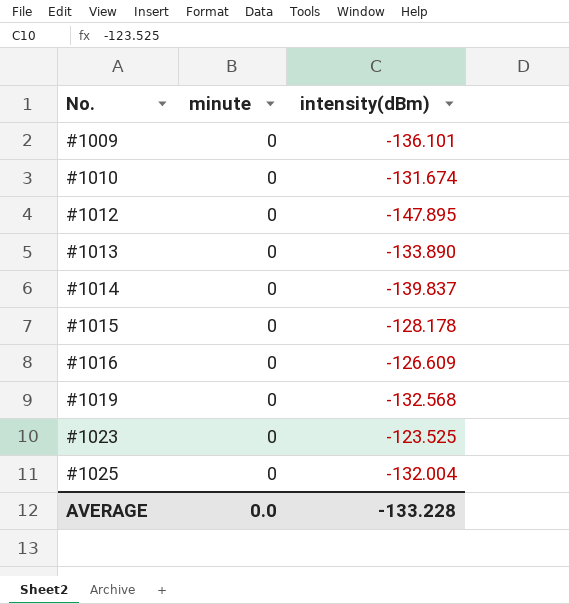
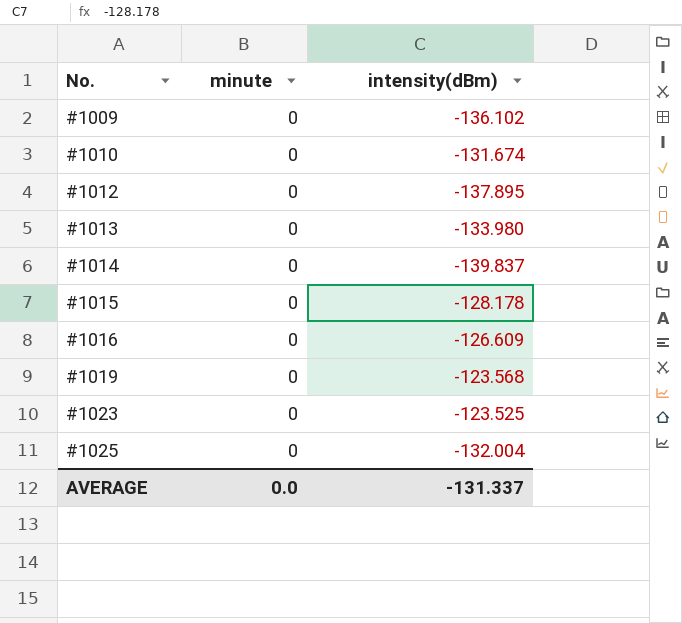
#1009 | intensity(dBm): -136.101 -> -136.102
#1012 | intensity(dBm): -147.895 -> -137.895
#1013 | intensity(dBm): -133.890 -> -133.980
#1019 | intensity(dBm): -132.568 -> -123.568
AVERAGE | intensity(dBm): -133.228 -> -131.337

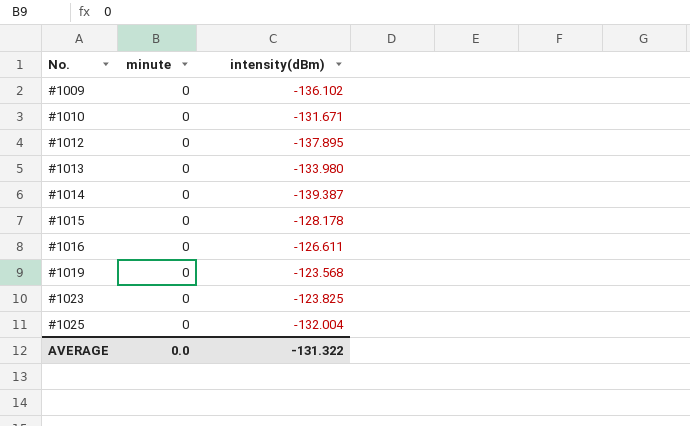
#1010 | intensity(dBm): -131.674 -> -131.671
#1014 | intensity(dBm): -139.837 -> -139.387
#1016 | intensity(dBm): -126.609 -> -126.611
#1023 | intensity(dBm): -123.525 -> -123.825
AVERAGE | intensity(dBm): -131.337 -> -131.322

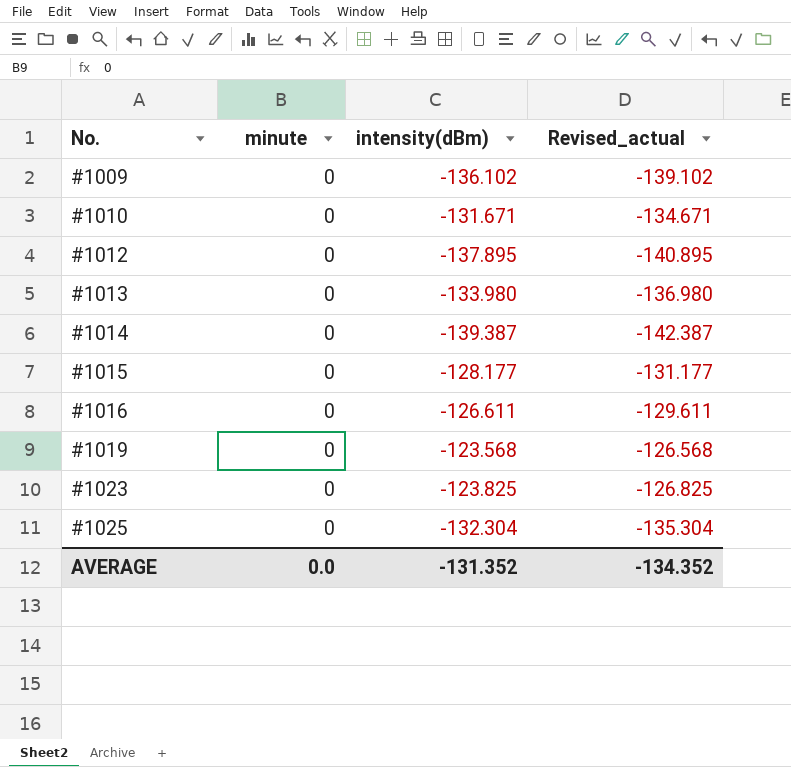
column Revised_actual | formula: none -> [intensity(dBm)] - 3
#1015 | intensity(dBm): -128.178 -> -128.177
#1025 | intensity(dBm): -132.004 -> -132.304
AVERAGE | intensity(dBm): -131.322 -> -131.352

